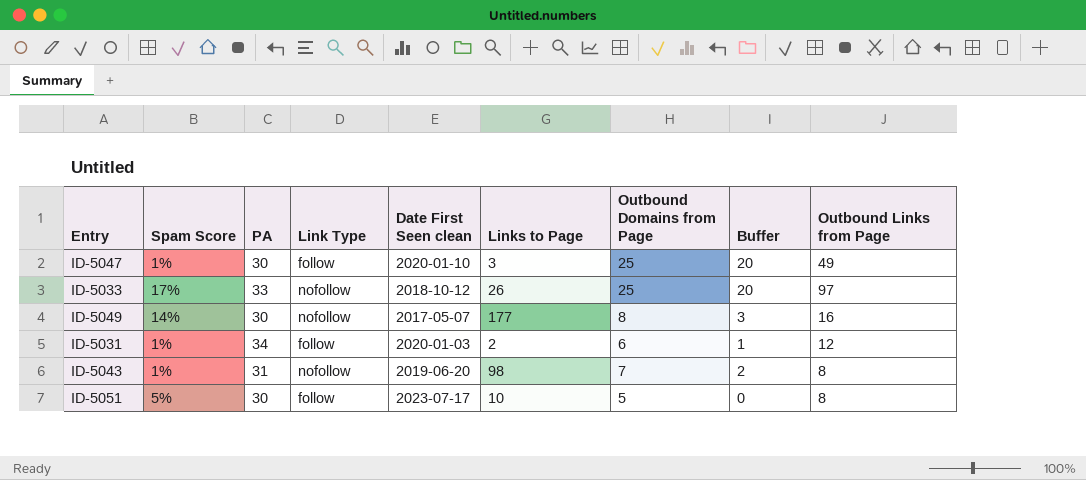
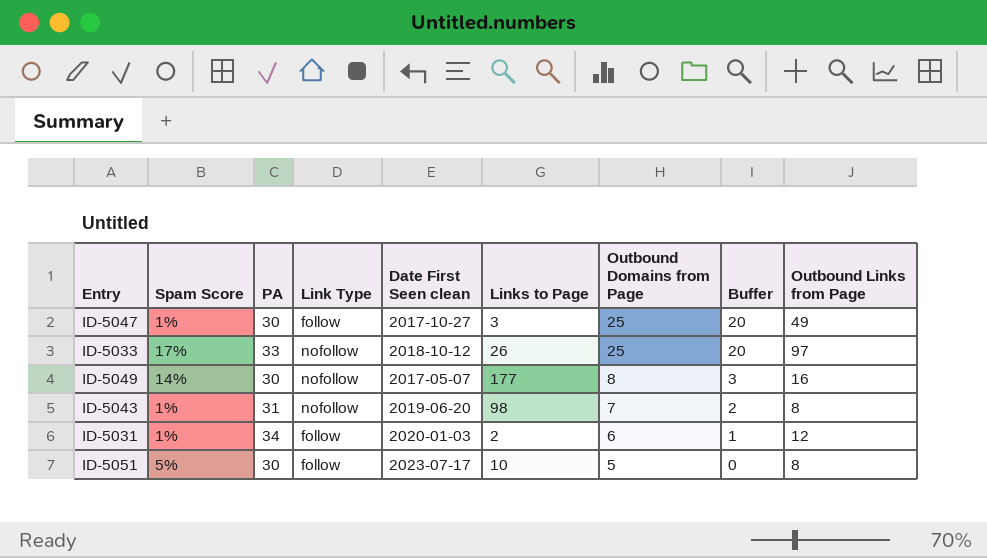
row order: none -> Outbound Domains from Page descending
ID-5047 | Date First Seen clean: 2020-01-10 -> 2017-10-27

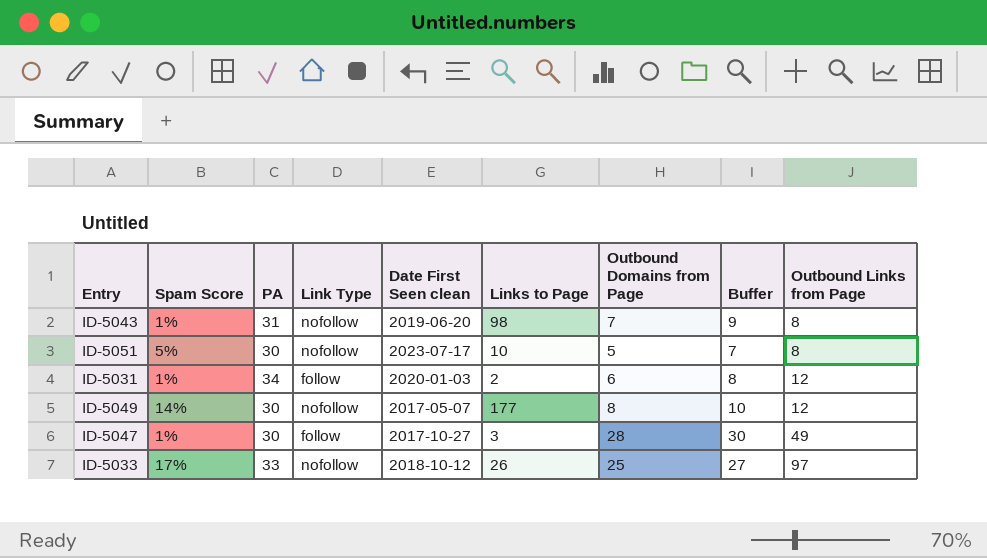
row order: Outbound Domains from Page descending -> Outbound Links from Page ascending
column Buffer | formula: [Outbound Domains from Page] - 5 -> [Outbound Domains from Page] + 2
ID-5051 | Link Type: follow -> nofollow
ID-5049 | Outbound Links from Page: 16 -> 12
ID-5047 | Outbound Domains from Page: 25 -> 28

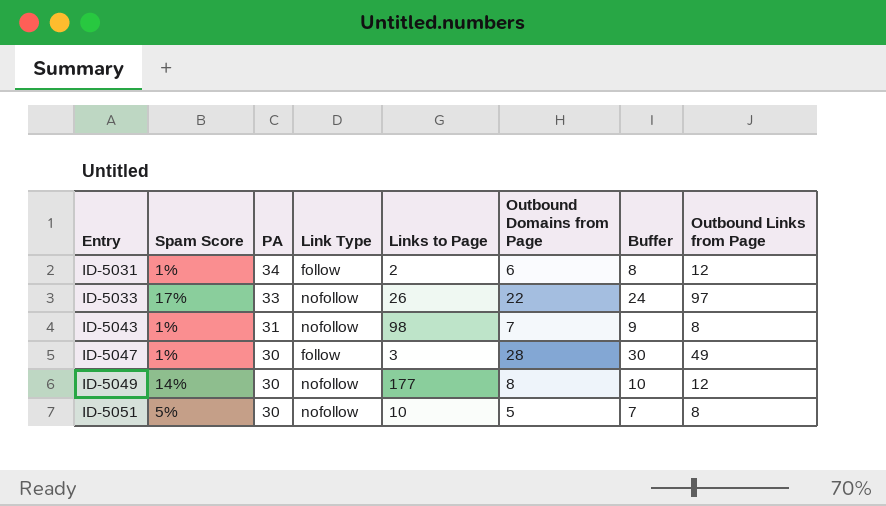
row order: Outbound Links from Page ascending -> Entry ascending
column Date First Seen clean | position: 5 -> none
ID-5033 | Outbound Domains from Page: 25 -> 22
ID-5033 | Buffer: 27 -> 24

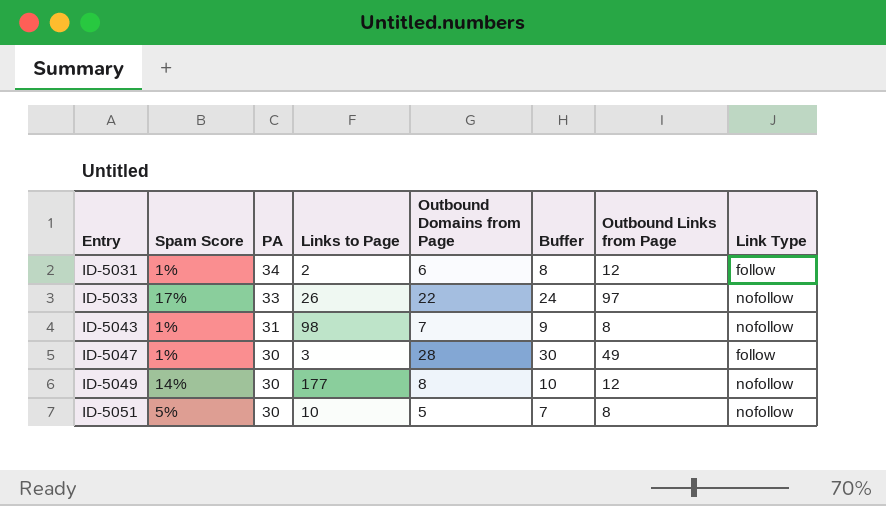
column Link Type | position: 4 -> 8

